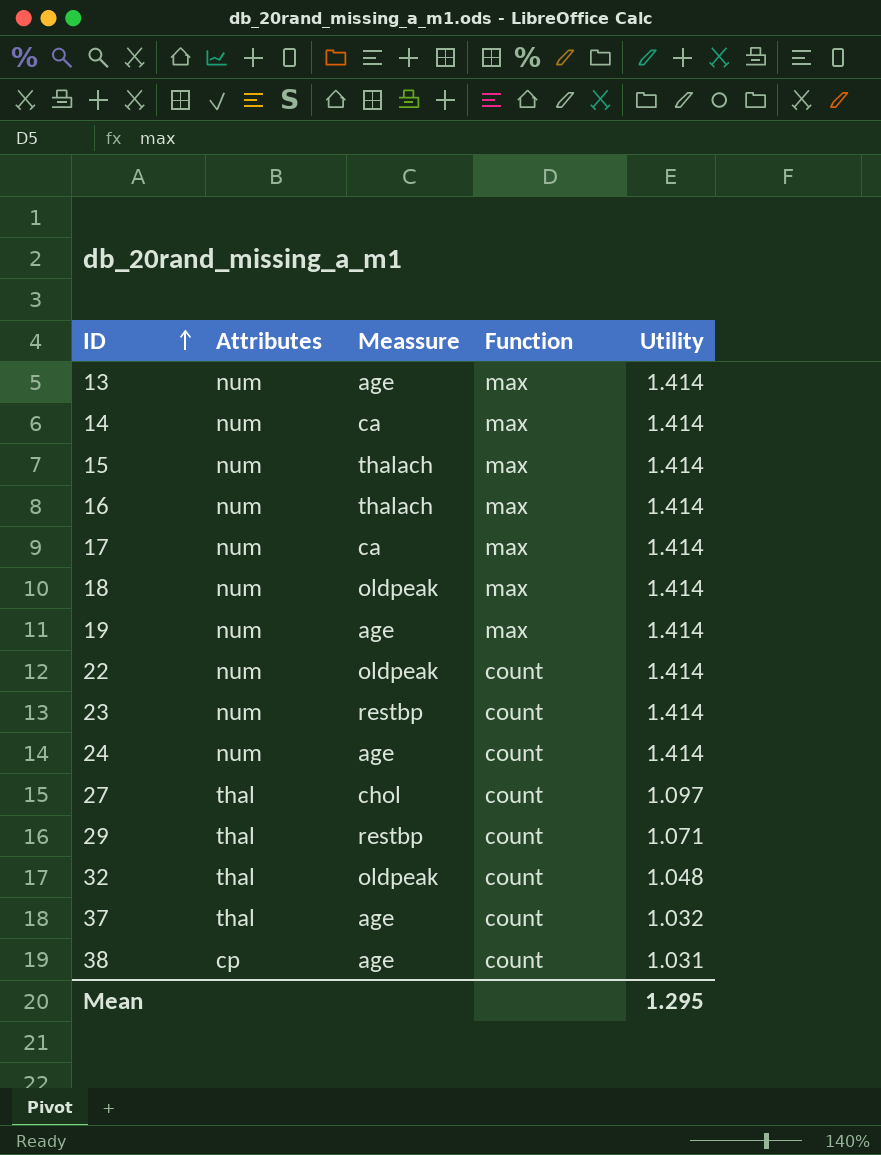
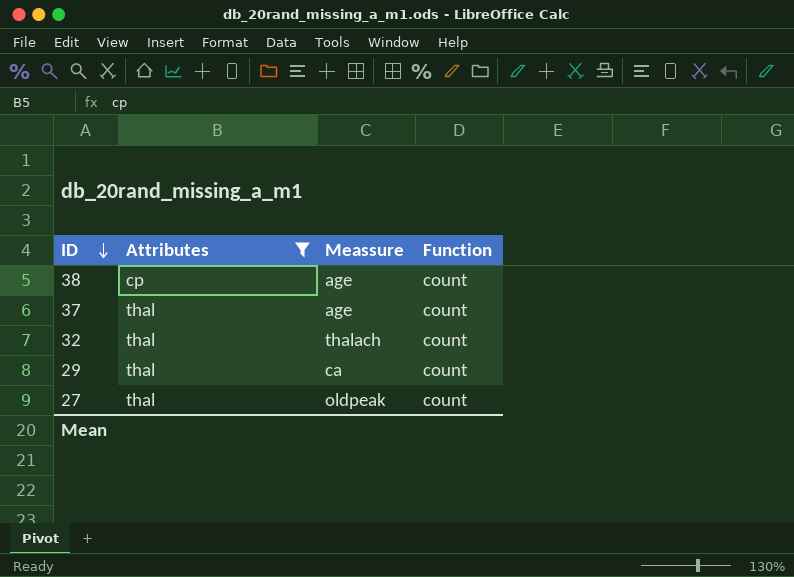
filter: none -> Attributes != num
row order: ID ascending -> ID descending
column Utility | position: 5 -> none
32 | Meassure: oldpeak -> thalach
29 | Meassure: restbp -> ca
27 | Meassure: chol -> oldpeak

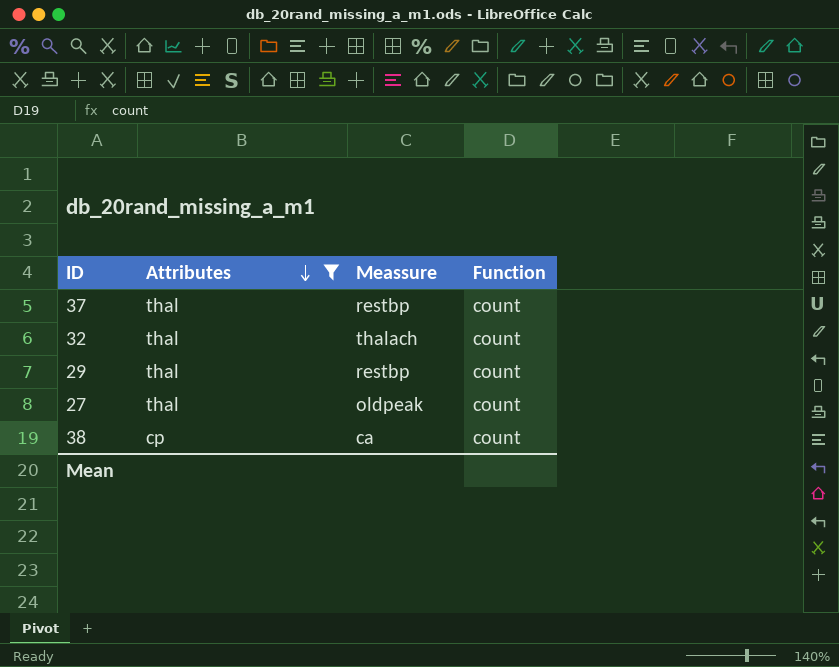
row order: ID descending -> Attributes descending
37 | Meassure: age -> restbp
29 | Meassure: ca -> restbp
38 | Meassure: age -> ca

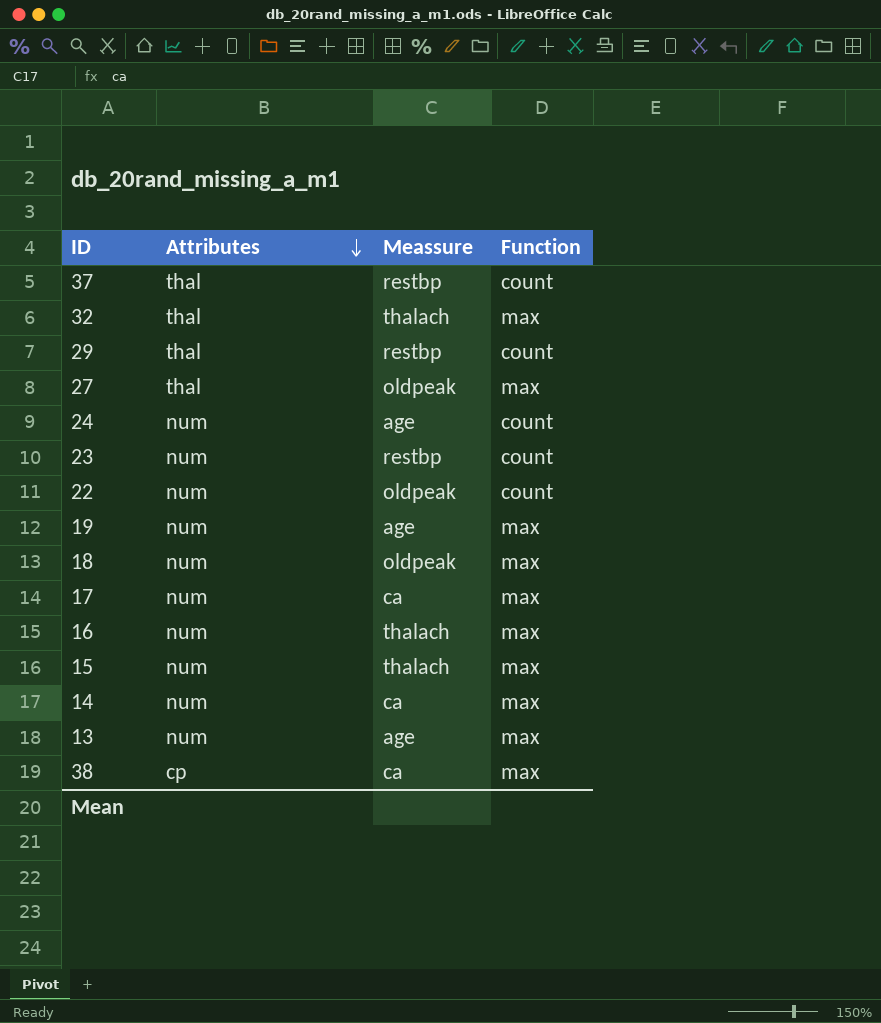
filter: Attributes != num -> none
32 | Function: count -> max
27 | Function: count -> max
38 | Function: count -> max

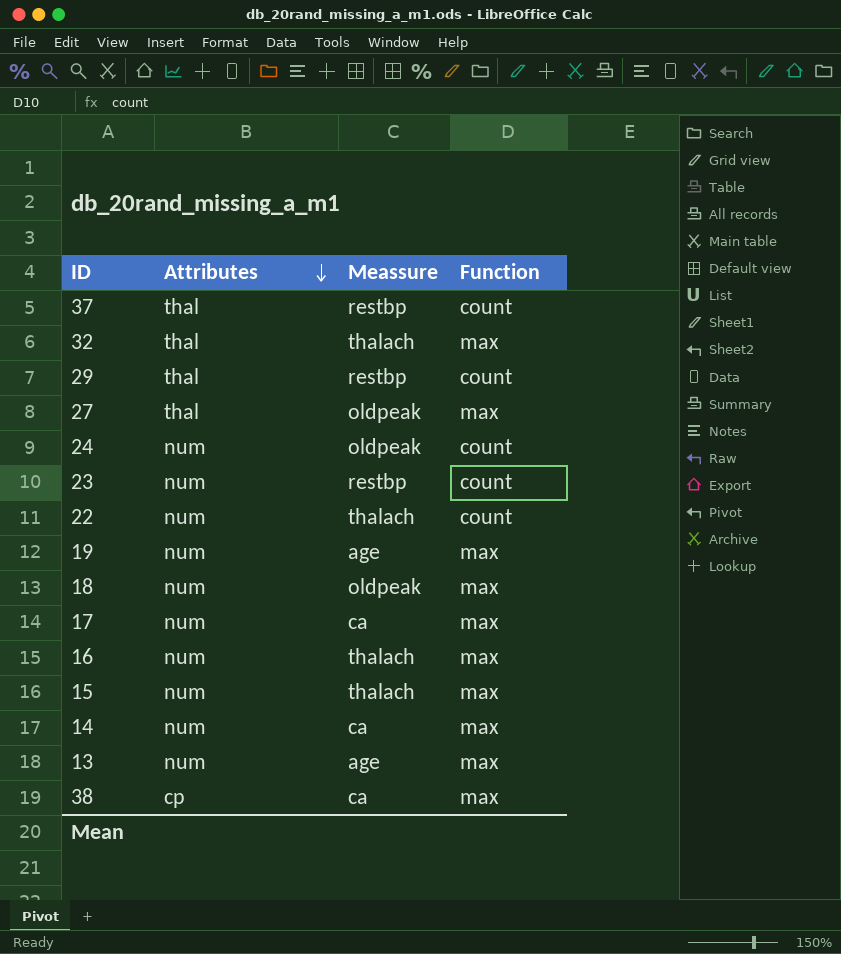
24 | Meassure: age -> oldpeak
22 | Meassure: oldpeak -> thalach

